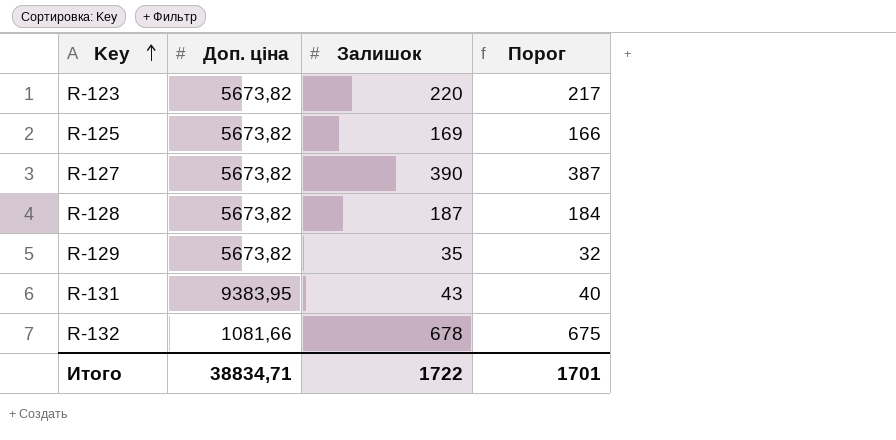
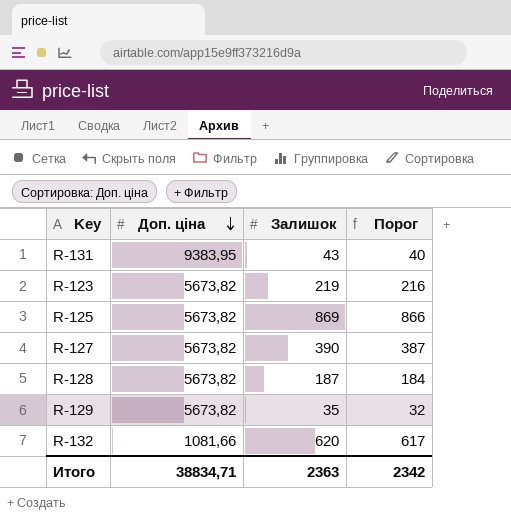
row order: Key ascending -> Доп. ціна descending
R-123 | Залишок: 220 -> 219
R-123 | Порог: 217 -> 216
R-125 | Залишок: 169 -> 869
R-125 | Порог: 166 -> 866
R-132 | Залишок: 678 -> 620
R-132 | Порог: 675 -> 617
Итого | Залишок: 1722 -> 2363
Итого | Порог: 1701 -> 2342

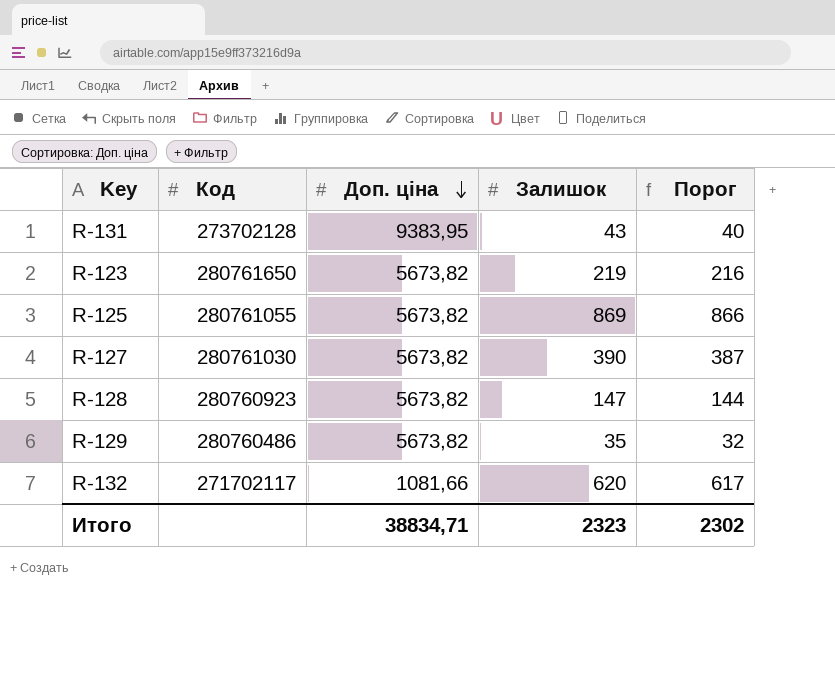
column Код | position: none -> 2
R-128 | Залишок: 187 -> 147
R-128 | Порог: 184 -> 144
Итого | Залишок: 2363 -> 2323
Итого | Порог: 2342 -> 2302

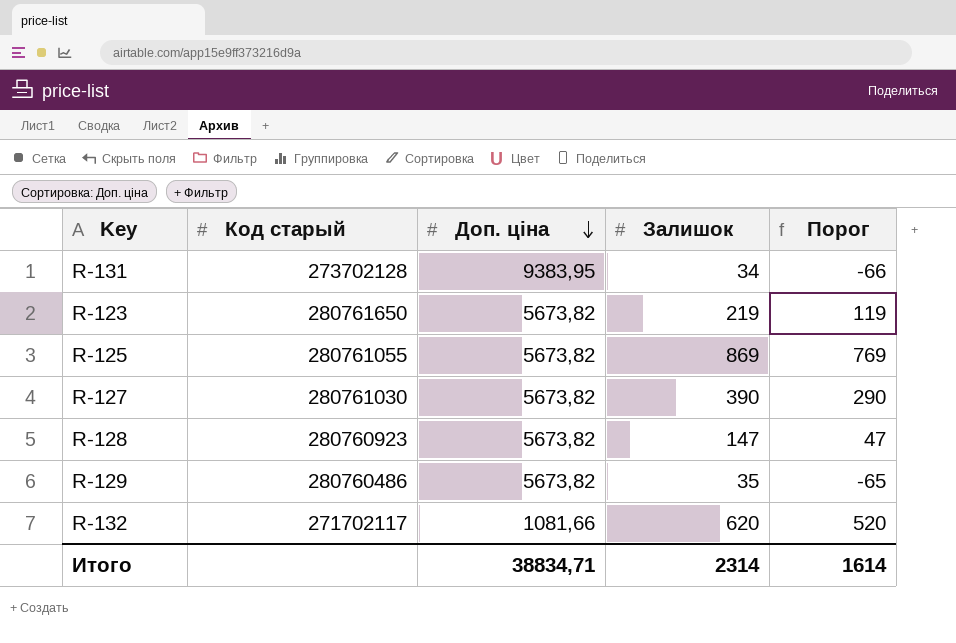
column name: Код -> Код старый
column Порог | formula: [Залишок] - 3 -> [Залишок] - 100
R-131 | Залишок: 43 -> 34
Итого | Залишок: 2323 -> 2314
Итого | Порог: 2302 -> 1614

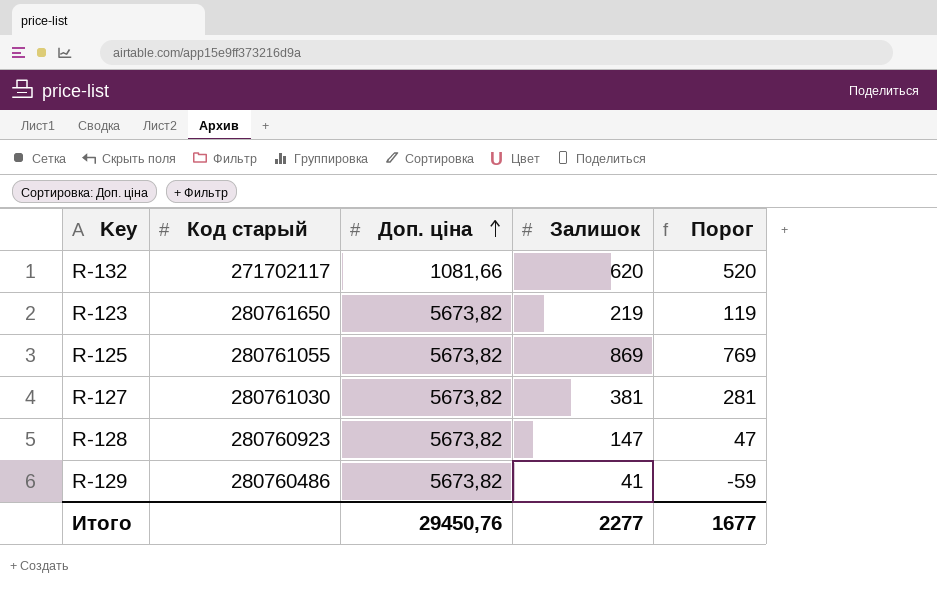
row order: Доп. ціна descending -> Доп. ціна ascending
row R-131: 273702128 | 9383,95 | 34 | -66 -> none
R-127 | Залишок: 390 -> 381
R-127 | Порог: 290 -> 281
R-129 | Залишок: 35 -> 41
R-129 | Порог: -65 -> -59
Итого | Доп. ціна: 38834,71 -> 29450,76
Итого | Залишок: 2314 -> 2277
Итого | Порог: 1614 -> 1677

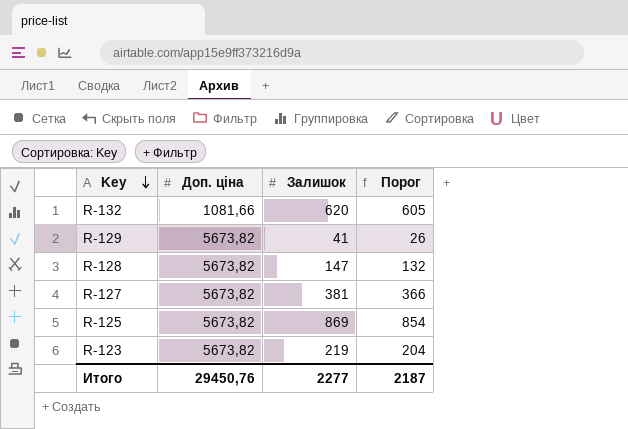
row order: Доп. ціна ascending -> Key descending
column Код старый | position: 2 -> none
column Порог | formula: [Залишок] - 100 -> [Залишок] - 15
Итого | Порог: 1677 -> 2187

